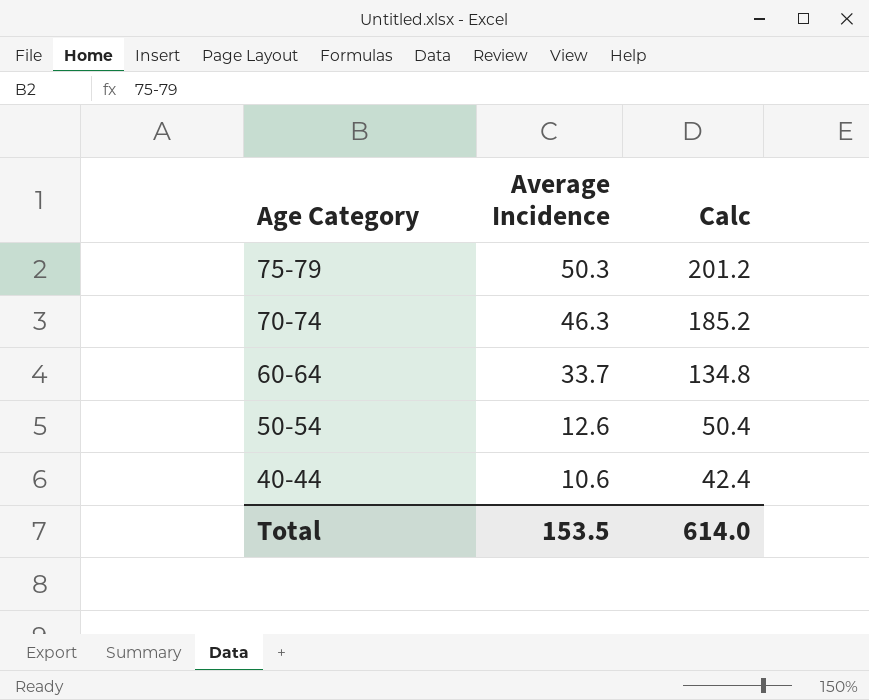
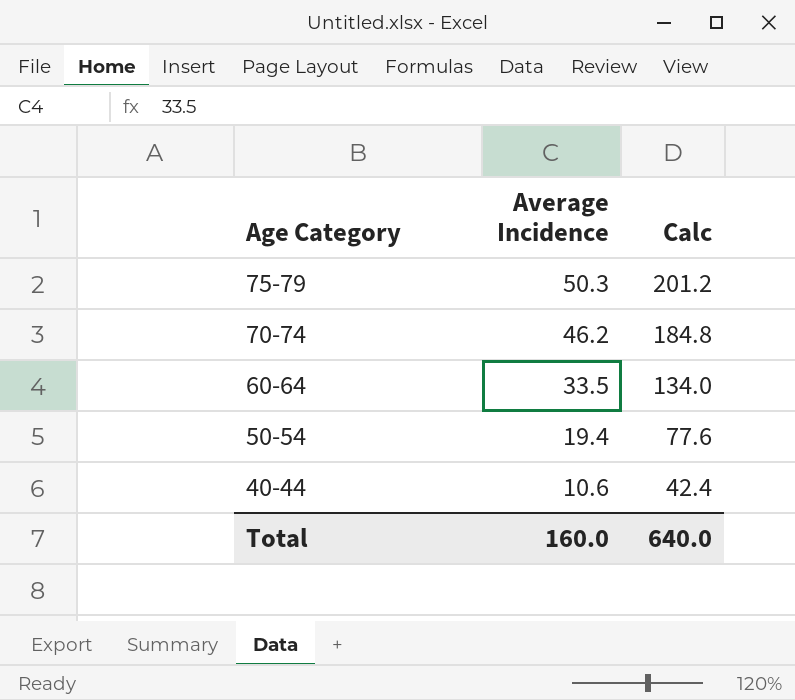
70-74 | Average Incidence: 46.3 -> 46.2
70-74 | Calc: 185.2 -> 184.8
60-64 | Average Incidence: 33.7 -> 33.5
60-64 | Calc: 134.8 -> 134.0
50-54 | Average Incidence: 12.6 -> 19.4
50-54 | Calc: 50.4 -> 77.6
Total | Average Incidence: 153.5 -> 160.0
Total | Calc: 614.0 -> 640.0

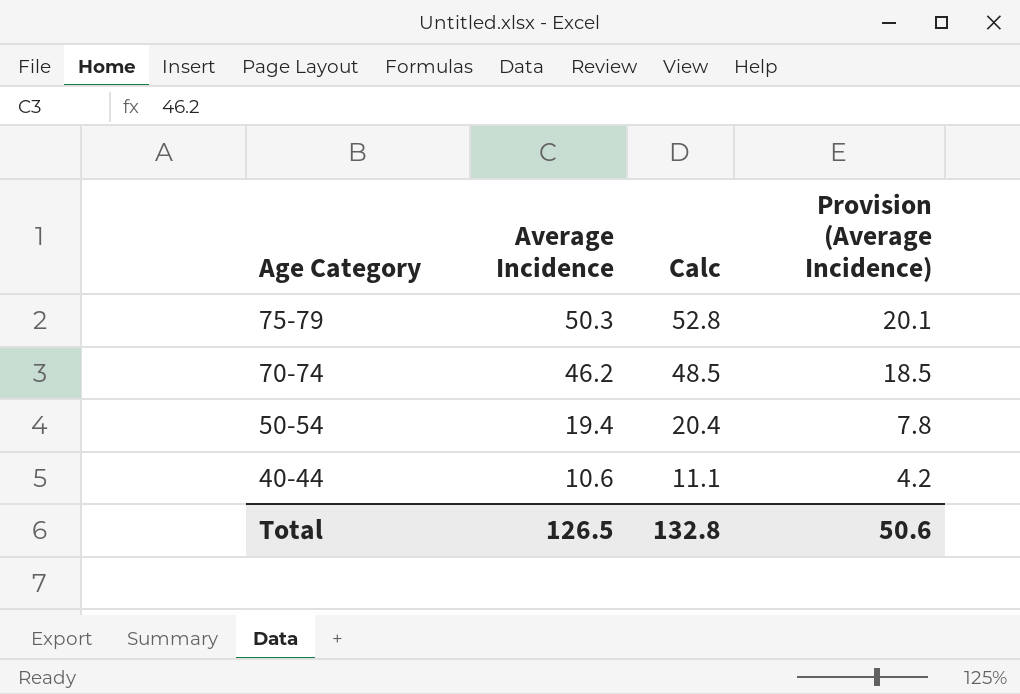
column Calc | formula: [Average Incidence] * 4 -> [Average Incidence] * 1.05
column Provision (Average Incidence) | formula: none -> [Average Incidence] * 0.4
row 60-64: 33.5 | 134.0 -> none
Total | Average Incidence: 160.0 -> 126.5
Total | Calc: 640.0 -> 132.8

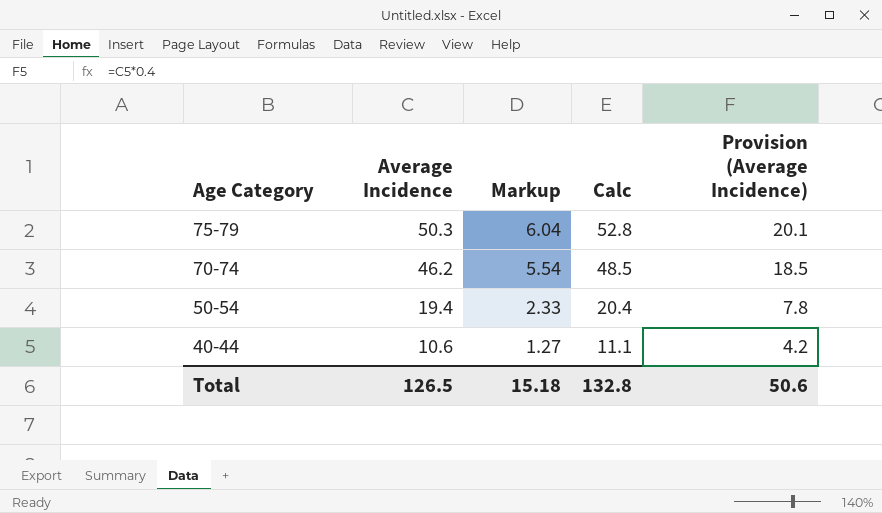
column Markup | formula: none -> [Average Incidence] * 0.12

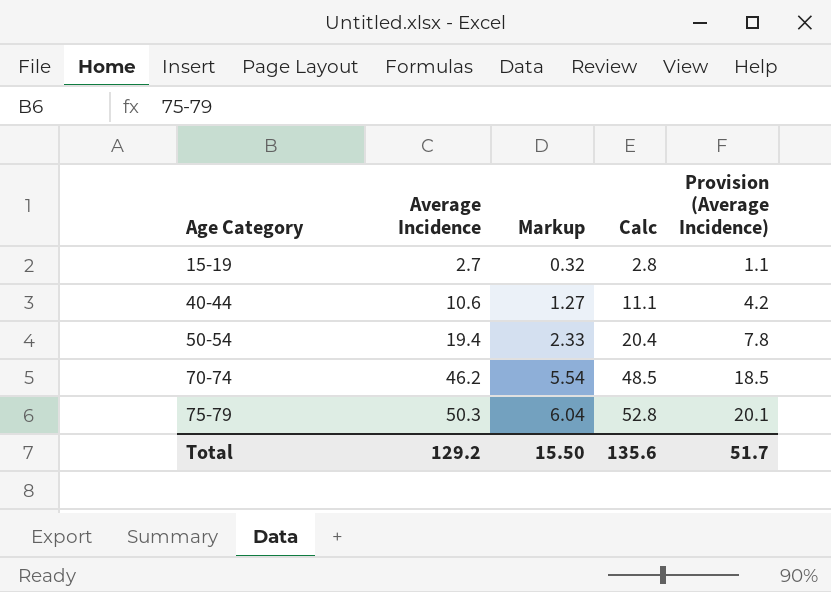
row order: Age Category descending -> Age Category ascending
row 15-19: none -> 2.7 | 0.32 | 2.8 | 1.1
Total | Average Incidence: 126.5 -> 129.2
Total | Markup: 15.18 -> 15.50
Total | Calc: 132.8 -> 135.6
Total | Provision (Average Incidence): 50.6 -> 51.7

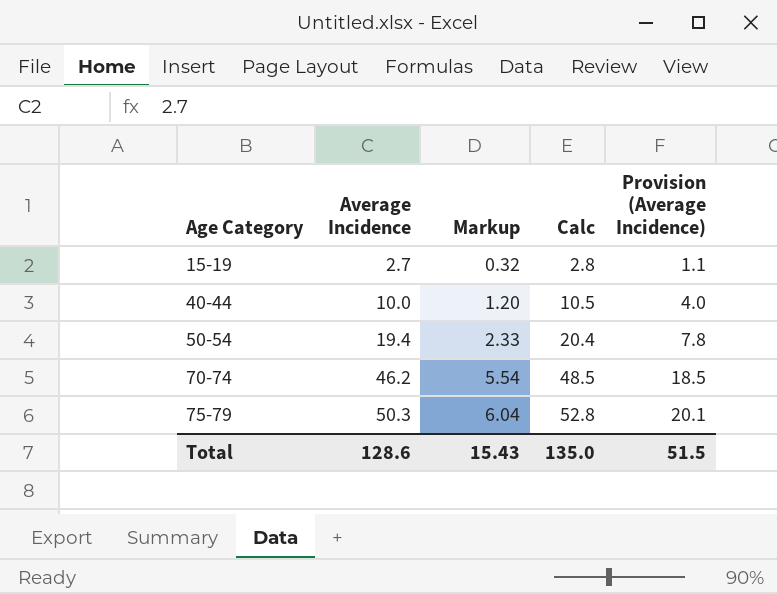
40-44 | Average Incidence: 10.6 -> 10.0
40-44 | Markup: 1.27 -> 1.20
40-44 | Calc: 11.1 -> 10.5
40-44 | Provision (Average Incidence): 4.2 -> 4.0
Total | Average Incidence: 129.2 -> 128.6
Total | Markup: 15.50 -> 15.43
Total | Calc: 135.6 -> 135.0
Total | Provision (Average Incidence): 51.7 -> 51.5

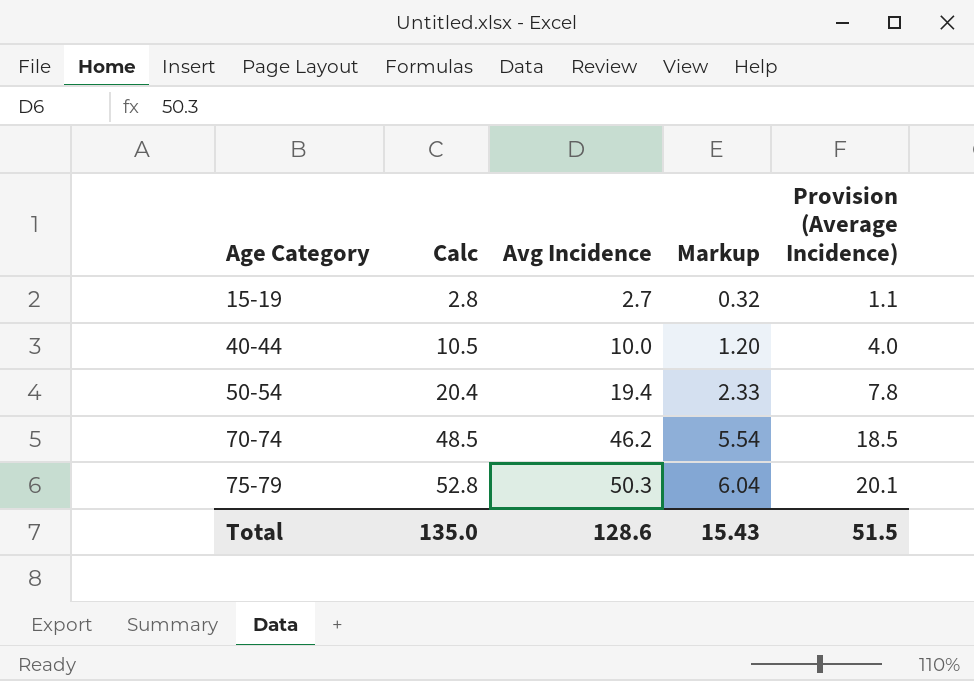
column Calc | position: 4 -> 2
column name: Average Incidence -> Avg Incidence

